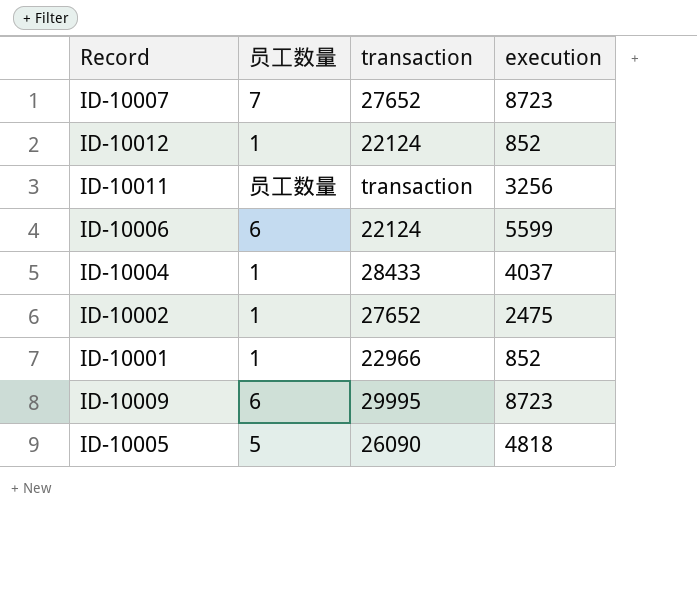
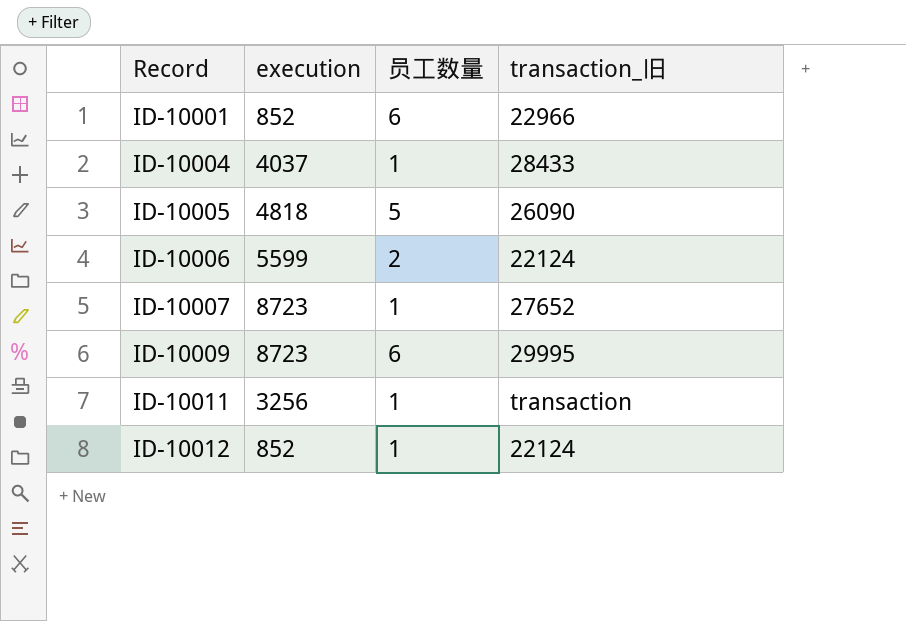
row order: none -> Record ascending
column execution | position: 4 -> 2
column name: transaction -> transaction_旧
row ID-10002: 1 | 27652 | 2475 -> none
ID-10001 | 员工数量: 1 -> 6
ID-10006 | 员工数量: 6 -> 2
ID-10007 | 员工数量: 7 -> 1
ID-10011 | 员工数量: 员工数量 -> 1

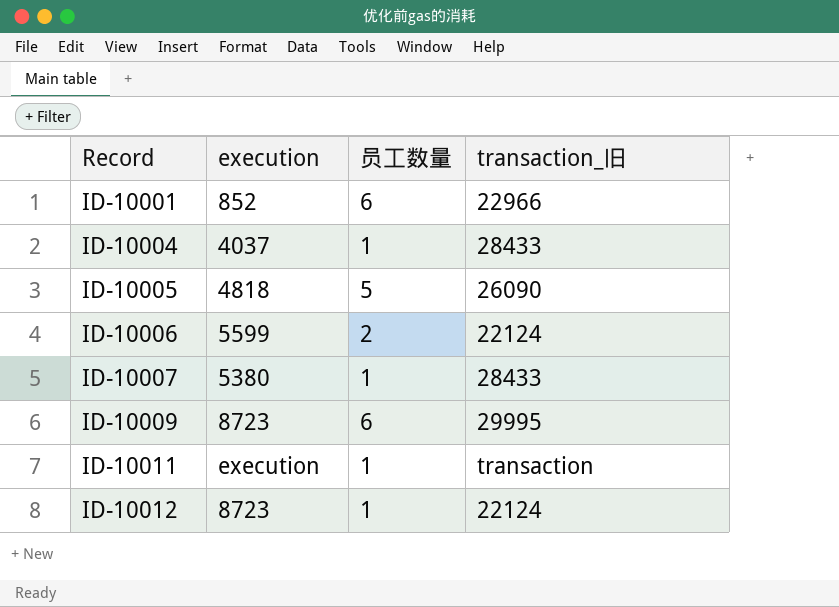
ID-10007 | execution: 8723 -> 5380
ID-10007 | transaction_旧: 27652 -> 28433
ID-10011 | execution: 3256 -> execution
ID-10012 | execution: 852 -> 8723

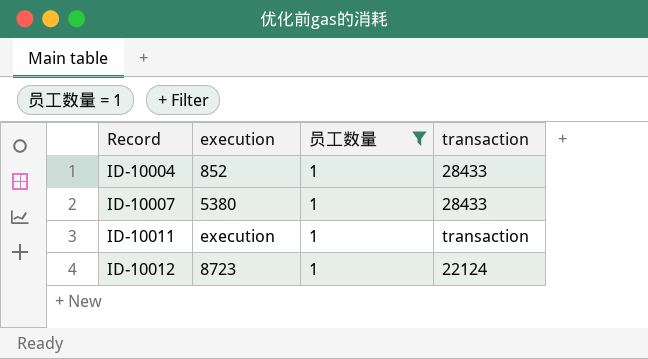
filter: none -> 员工数量 = 1
column name: transaction_旧 -> transaction
ID-10004 | execution: 4037 -> 852

